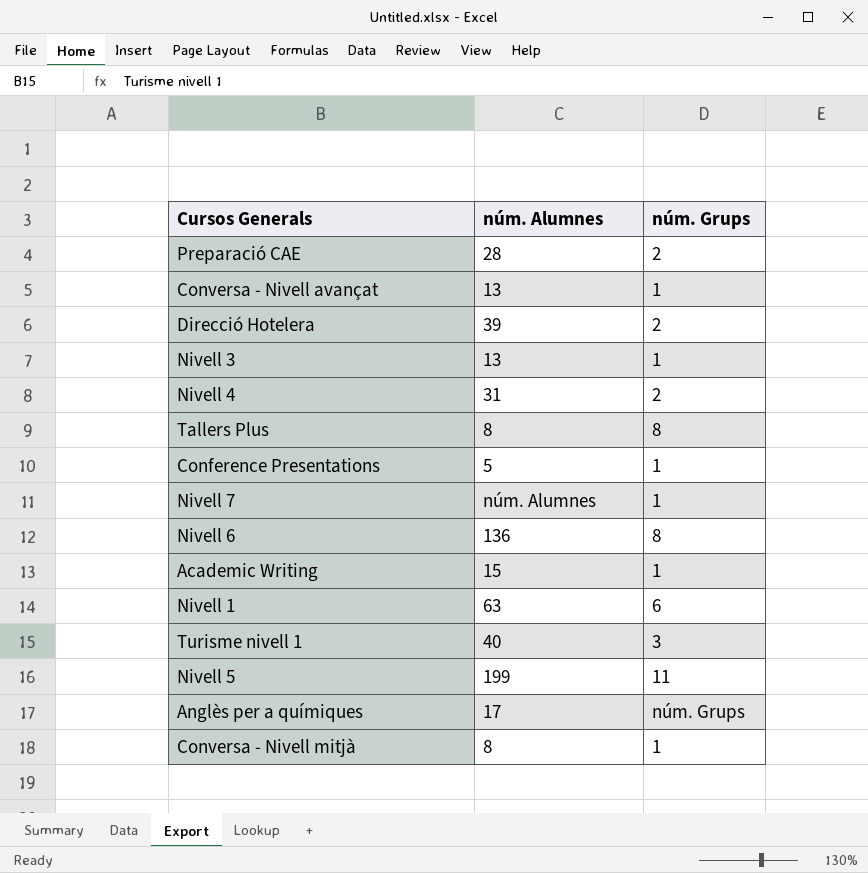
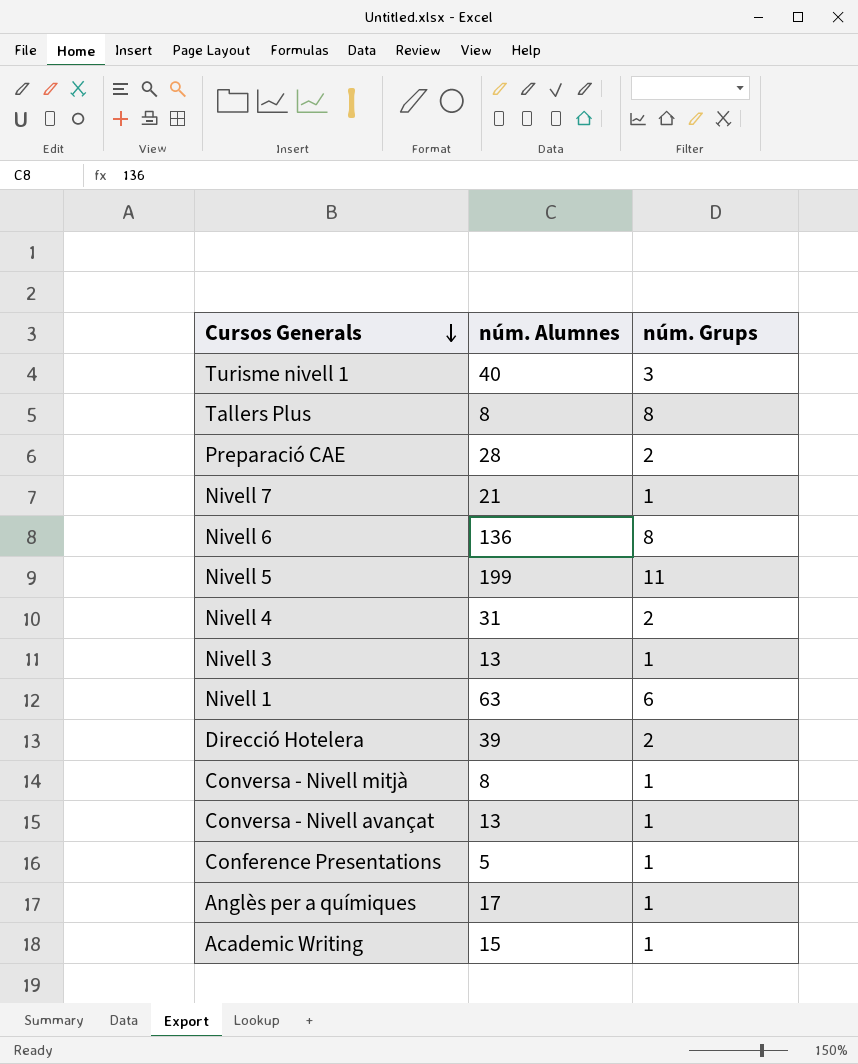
row order: none -> Cursos Generals descending
Nivell 7 | núm. Alumnes: núm. Alumnes -> 21
Anglès per a químiques | núm. Grups: núm. Grups -> 1

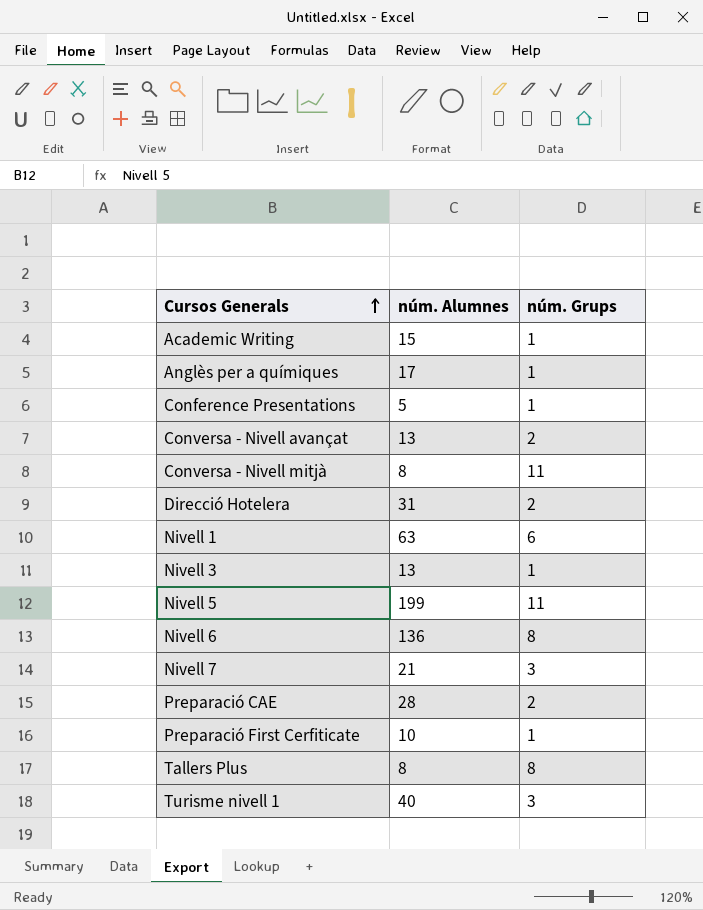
row order: Cursos Generals descending -> Cursos Generals ascending
row Nivell 4: 31 | 2 -> none
Conversa - Nivell avançat | núm. Grups: 1 -> 2
Conversa - Nivell mitjà | núm. Grups: 1 -> 11
Direcció Hotelera | núm. Alumnes: 39 -> 31
Nivell 7 | núm. Grups: 1 -> 3
row Preparació First Cerfiticate: none -> 10 | 1

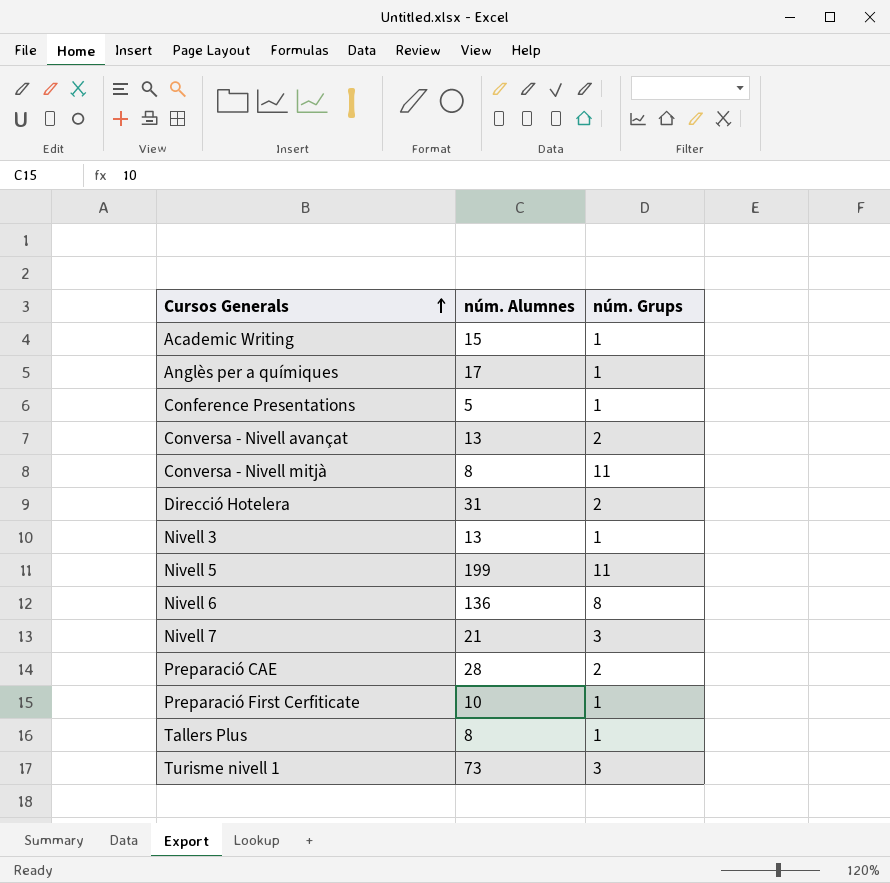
row Nivell 1: 63 | 6 -> none
Tallers Plus | núm. Grups: 8 -> 1
Turisme nivell 1 | núm. Alumnes: 40 -> 73

